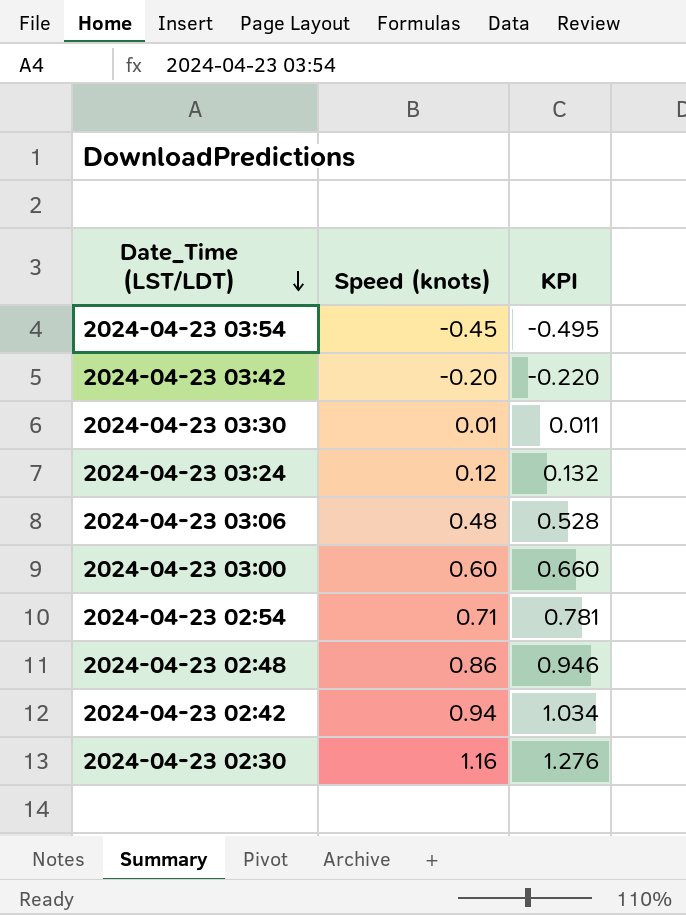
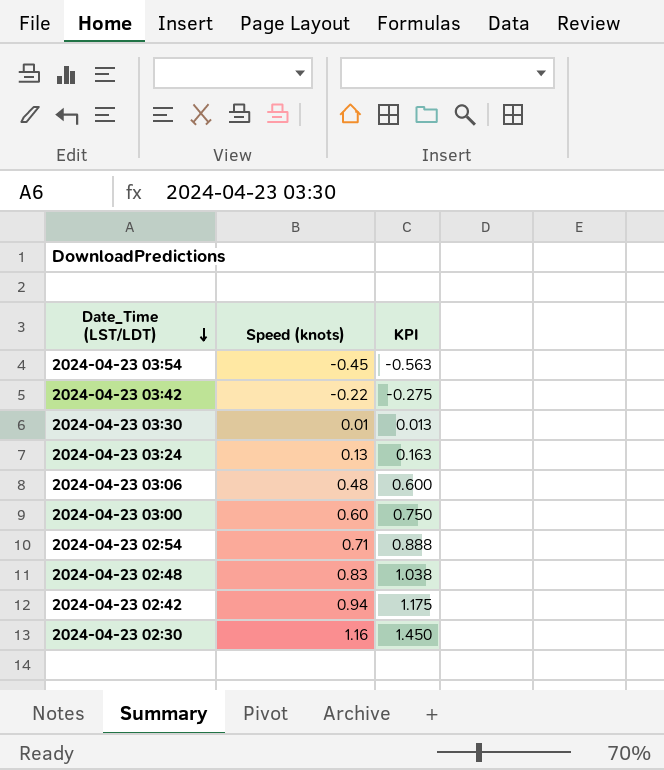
column KPI | formula: [Speed (knots)] * 1.1 -> [Speed (knots)] * 1.25
2024-04-23 03:42 | Speed (knots): -0.20 -> -0.22
2024-04-23 03:24 | Speed (knots): 0.12 -> 0.13
2024-04-23 02:48 | Speed (knots): 0.86 -> 0.83

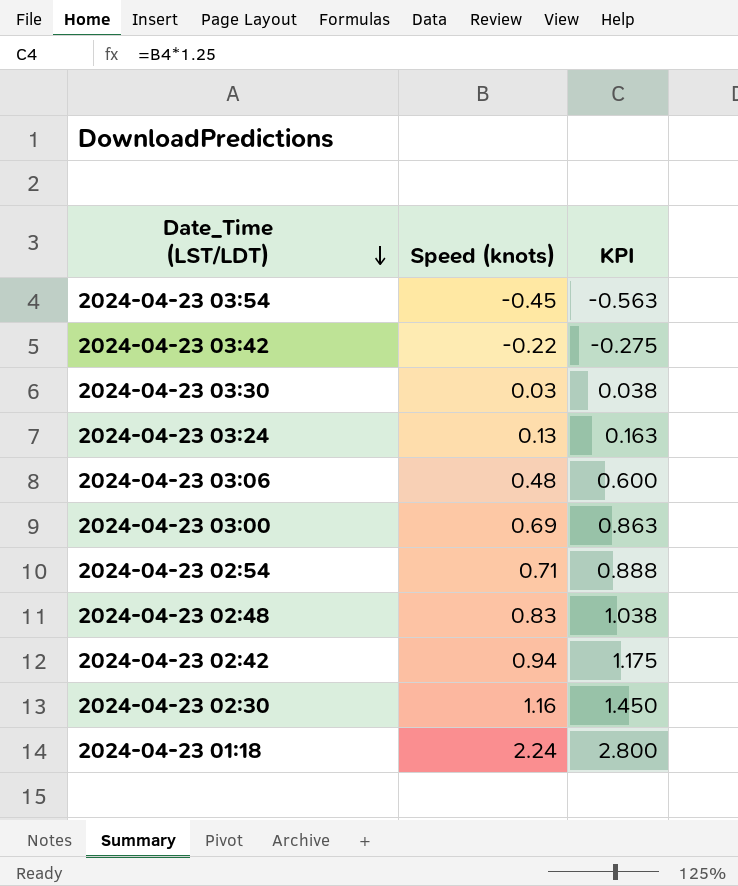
2024-04-23 03:30 | Speed (knots): 0.01 -> 0.03
2024-04-23 03:30 | KPI: 0.013 -> 0.038
2024-04-23 03:00 | Speed (knots): 0.60 -> 0.69
2024-04-23 03:00 | KPI: 0.750 -> 0.863
row 2024-04-23 01:18: none -> 2.24 | 2.800

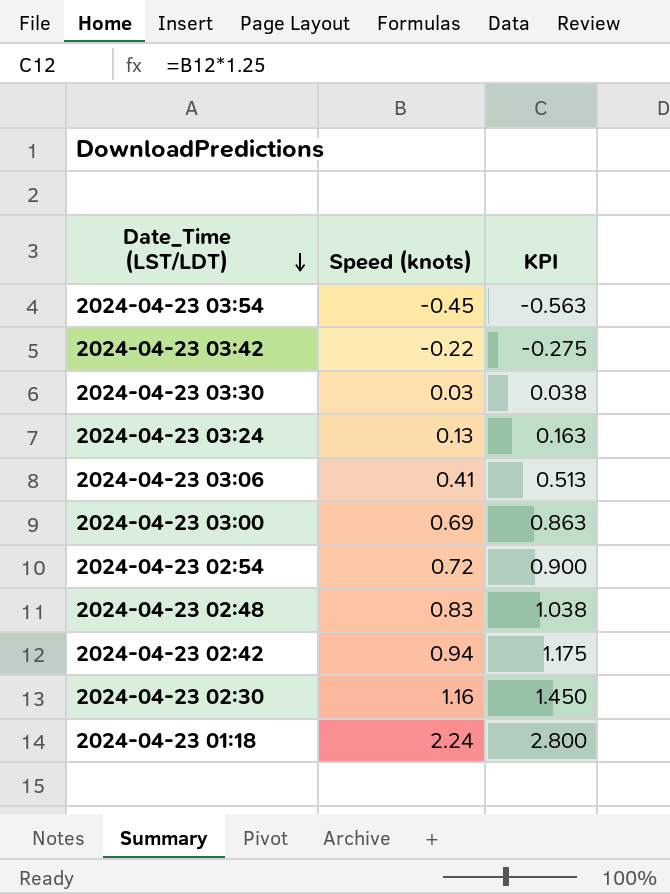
2024-04-23 03:06 | Speed (knots): 0.48 -> 0.41
2024-04-23 03:06 | KPI: 0.600 -> 0.513
2024-04-23 02:54 | Speed (knots): 0.71 -> 0.72
2024-04-23 02:54 | KPI: 0.888 -> 0.900

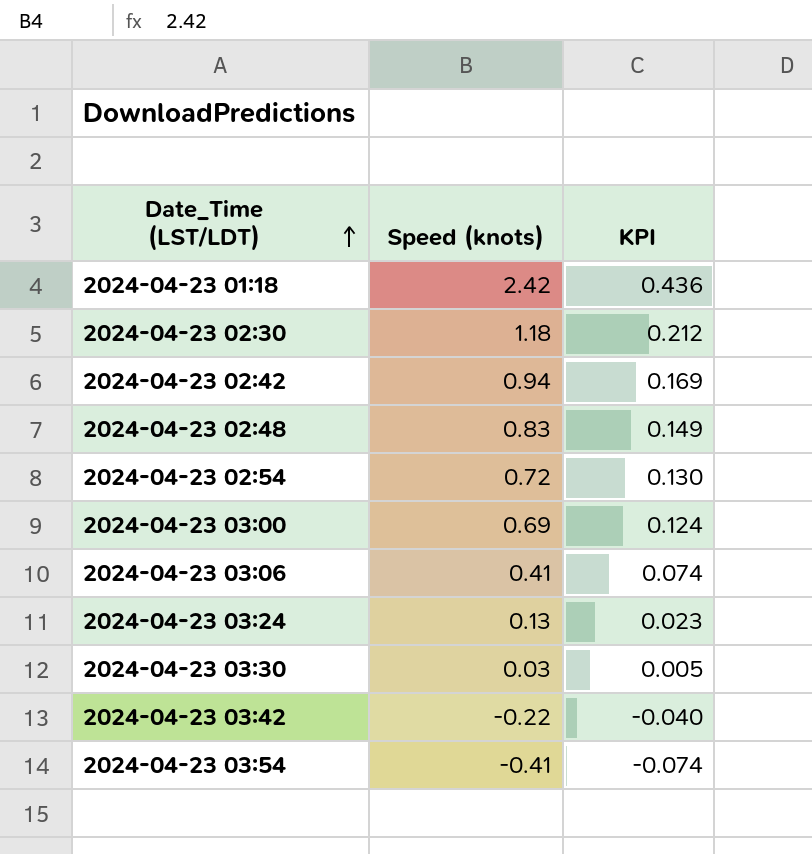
row order: Date_Time (LST/LDT) descending -> Date_Time (LST/LDT) ascending
column KPI | formula: [Speed (knots)] * 1.25 -> [Speed (knots)] * 0.18
2024-04-23 01:18 | Speed (knots): 2.24 -> 2.42
2024-04-23 02:30 | Speed (knots): 1.16 -> 1.18
2024-04-23 03:54 | Speed (knots): -0.45 -> -0.41

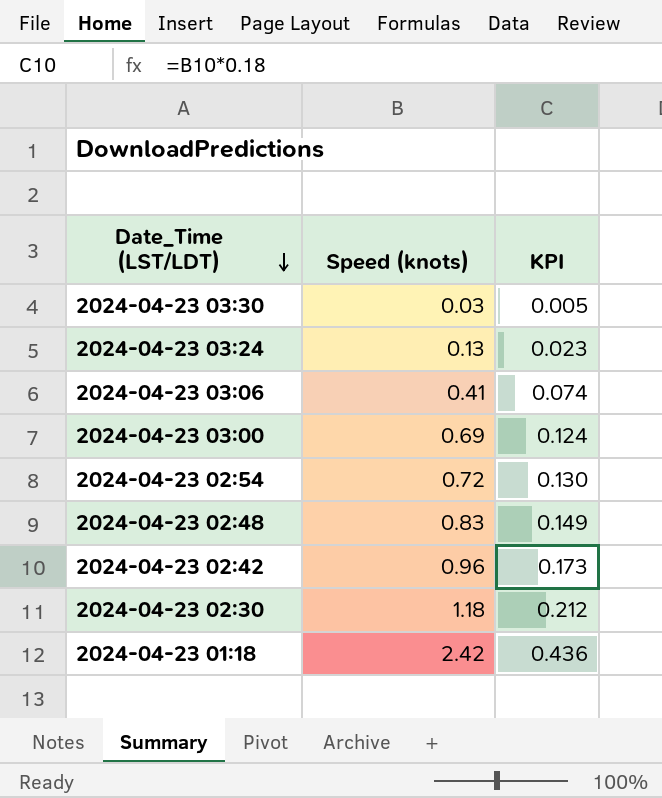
row order: Date_Time (LST/LDT) ascending -> Date_Time (LST/LDT) descending
row 2024-04-23 03:42: -0.22 | -0.040 -> none
row 2024-04-23 03:54: -0.41 | -0.074 -> none
2024-04-23 02:42 | Speed (knots): 0.94 -> 0.96
2024-04-23 02:42 | KPI: 0.169 -> 0.173

